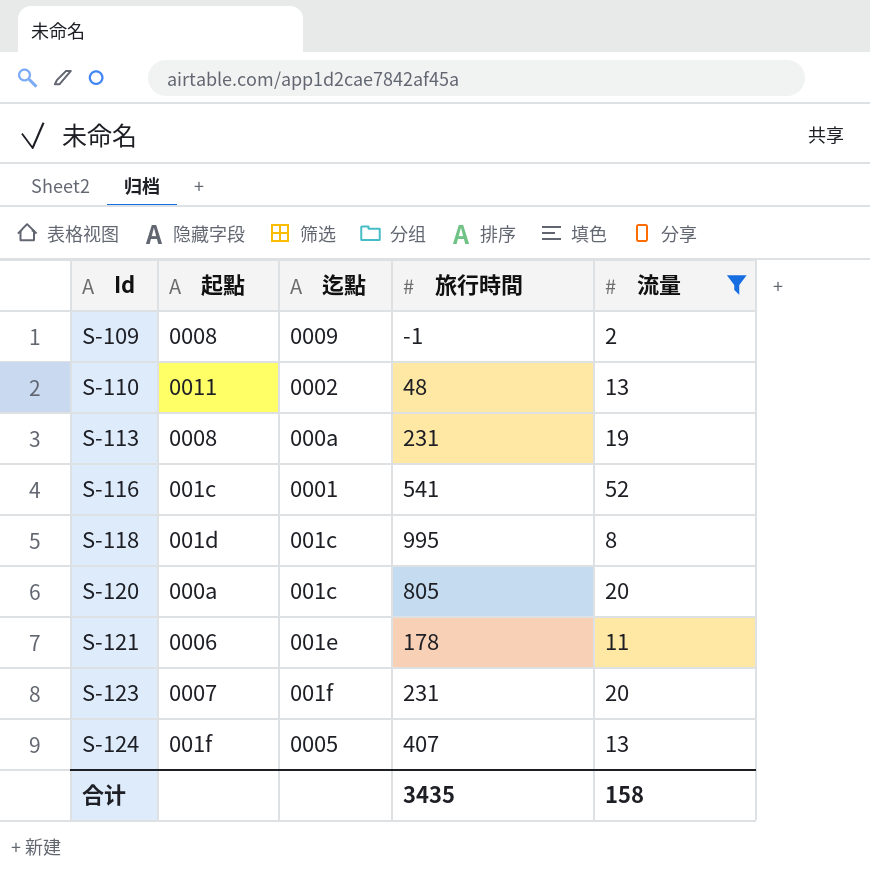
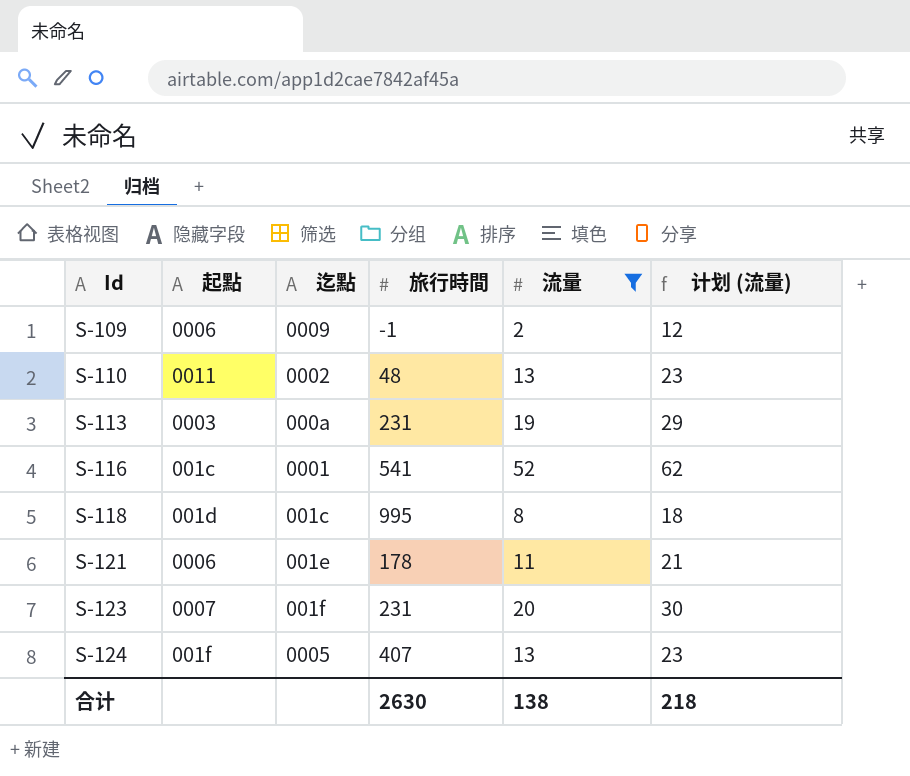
column 计划 (流量) | formula: none -> [流量] + 10
row S-120: 000a | 001c | 805 | 20 -> none
S-109 | 起點: 0008 -> 0006
S-113 | 起點: 0008 -> 0003
合计 | 旅行時間: 3435 -> 2630
合计 | 流量: 158 -> 138

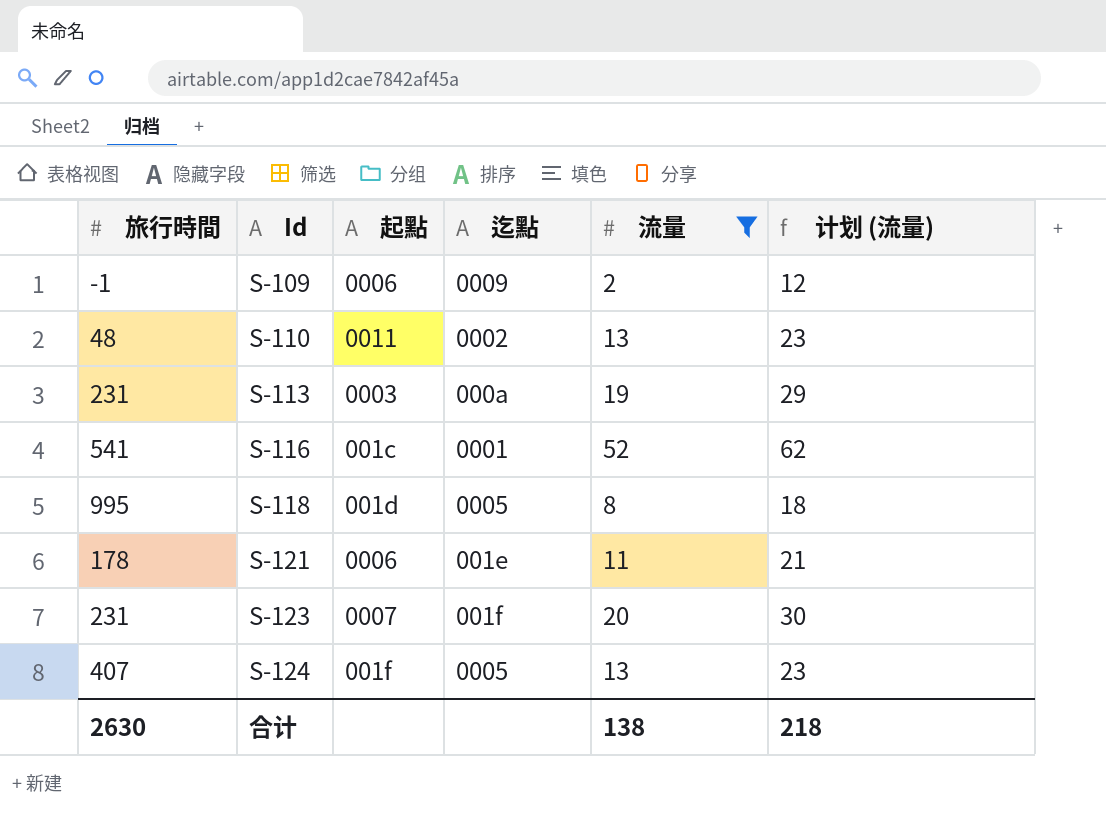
column 旅行時間 | position: 4 -> 1
S-118 | 迄點: 001c -> 0005

